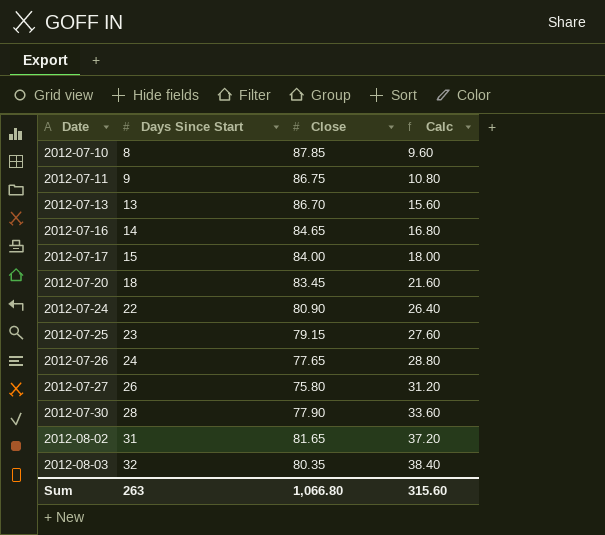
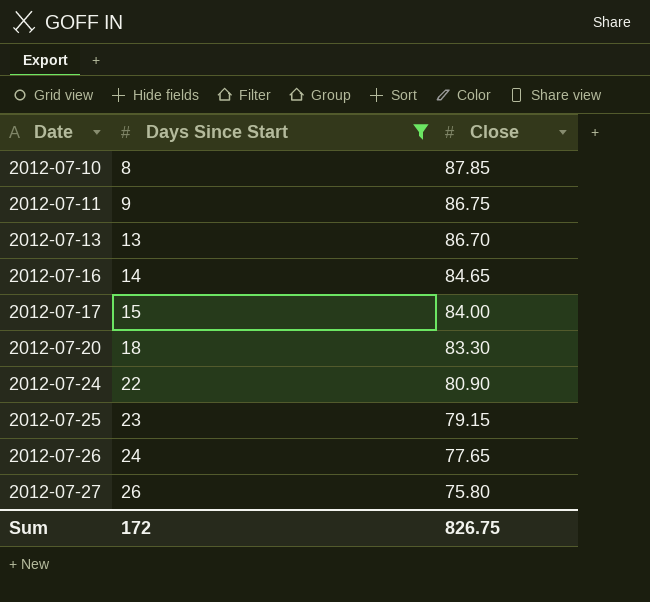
filter: none -> Days Since Start <= 26
column Calc | formula: [Days Since Start] * 1.2 -> none
2012-07-20 | Close: 83.45 -> 83.30
Sum | Days Since Start: 263 -> 172
Sum | Close: 1,066.80 -> 826.75

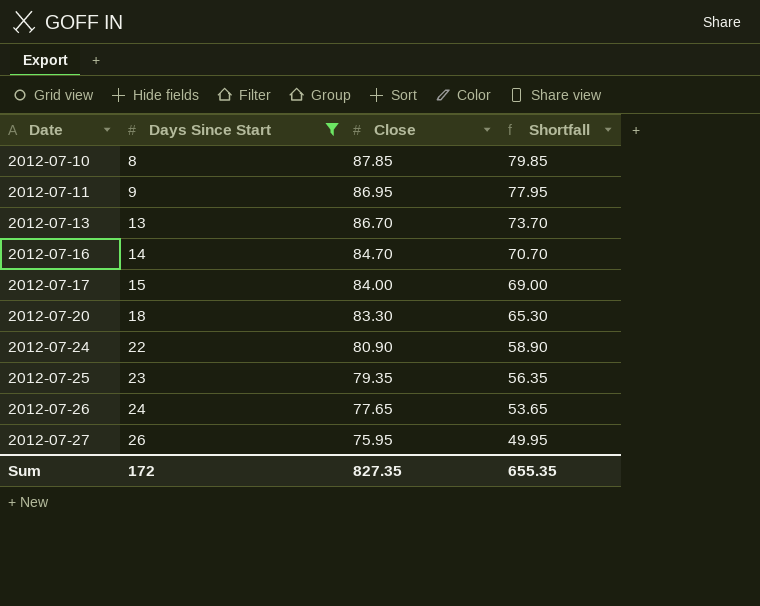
column Shortfall | formula: none -> [Close] - [Days Since Start]
2012-07-11 | Close: 86.75 -> 86.95
2012-07-16 | Close: 84.65 -> 84.70
2012-07-25 | Close: 79.15 -> 79.35
2012-07-27 | Close: 75.80 -> 75.95
Sum | Close: 826.75 -> 827.35

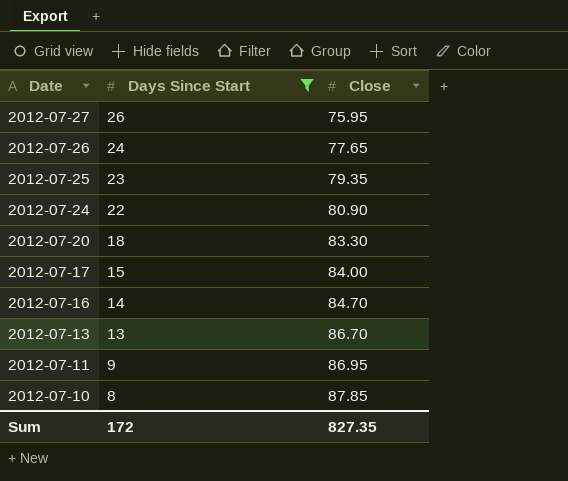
row order: Date ascending -> Date descending
column Shortfall | formula: [Close] - [Days Since Start] -> none

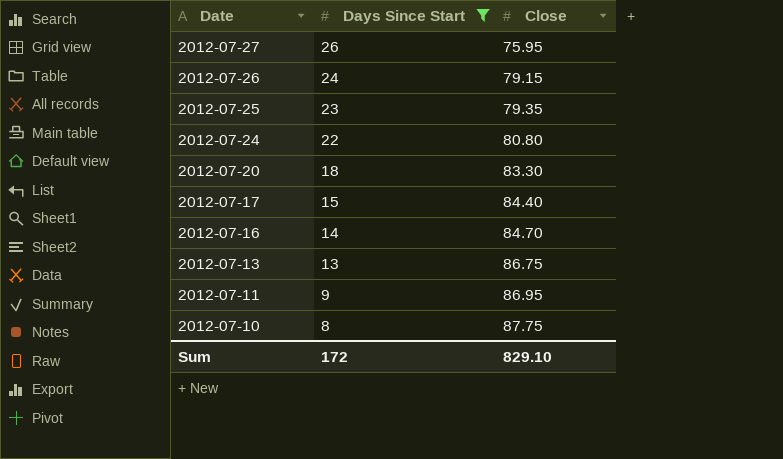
2012-07-26 | Close: 77.65 -> 79.15
2012-07-24 | Close: 80.90 -> 80.80
2012-07-17 | Close: 84.00 -> 84.40
2012-07-13 | Close: 86.70 -> 86.75
2012-07-10 | Close: 87.85 -> 87.75
Sum | Close: 827.35 -> 829.10

